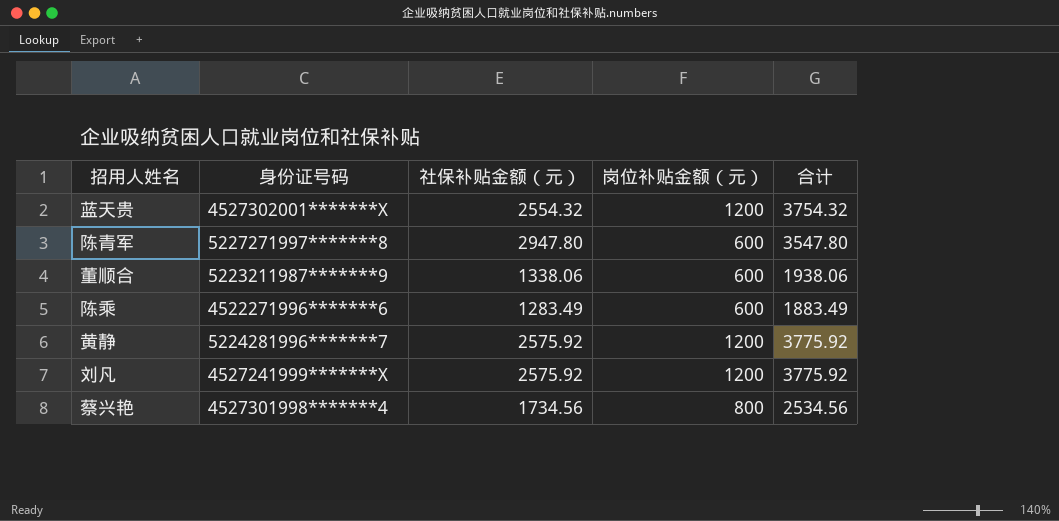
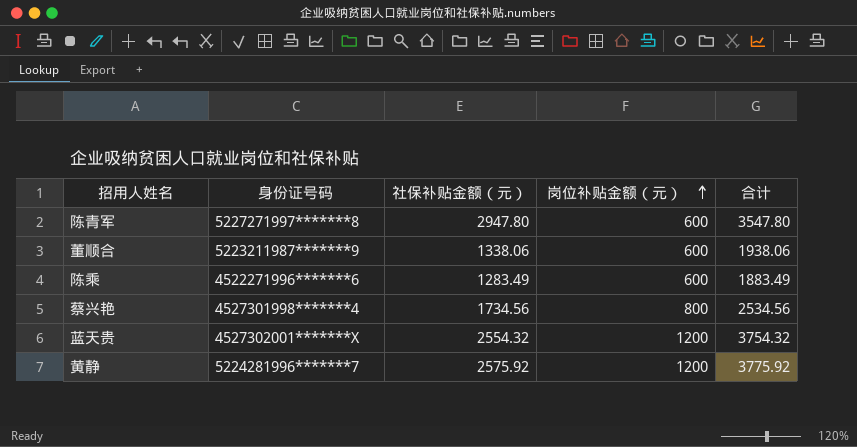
row order: none -> 岗位补贴金额（元） ascending
row 刘凡: 4527241999*******X | 2575.92 | 1200 | 3775.92 -> none

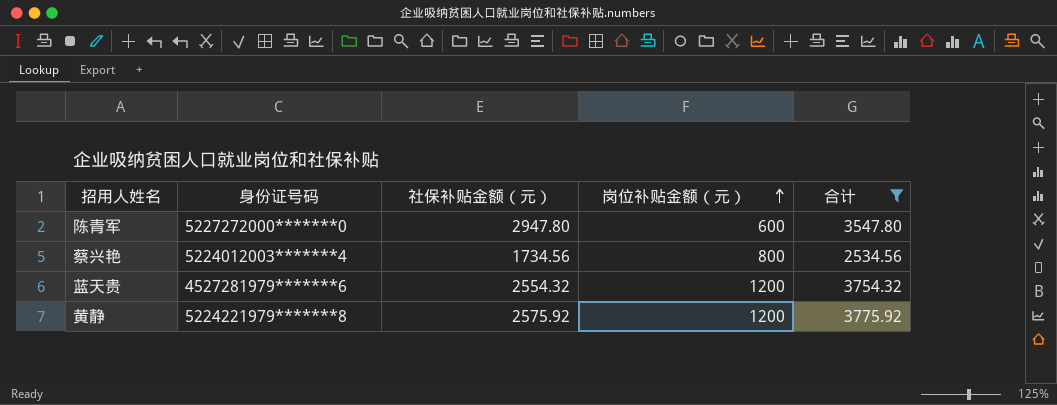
filter: none -> 合计 >= 2534.56
陈青军 | 身份证号码: 5227271997*******8 -> 5227272000*******0
蔡兴艳 | 身份证号码: 4527301998*******4 -> 5224012003*******4
蓝天贵 | 身份证号码: 4527302001*******X -> 4527281979*******6
黄静 | 身份证号码: 5224281996*******7 -> 5224221979*******8

